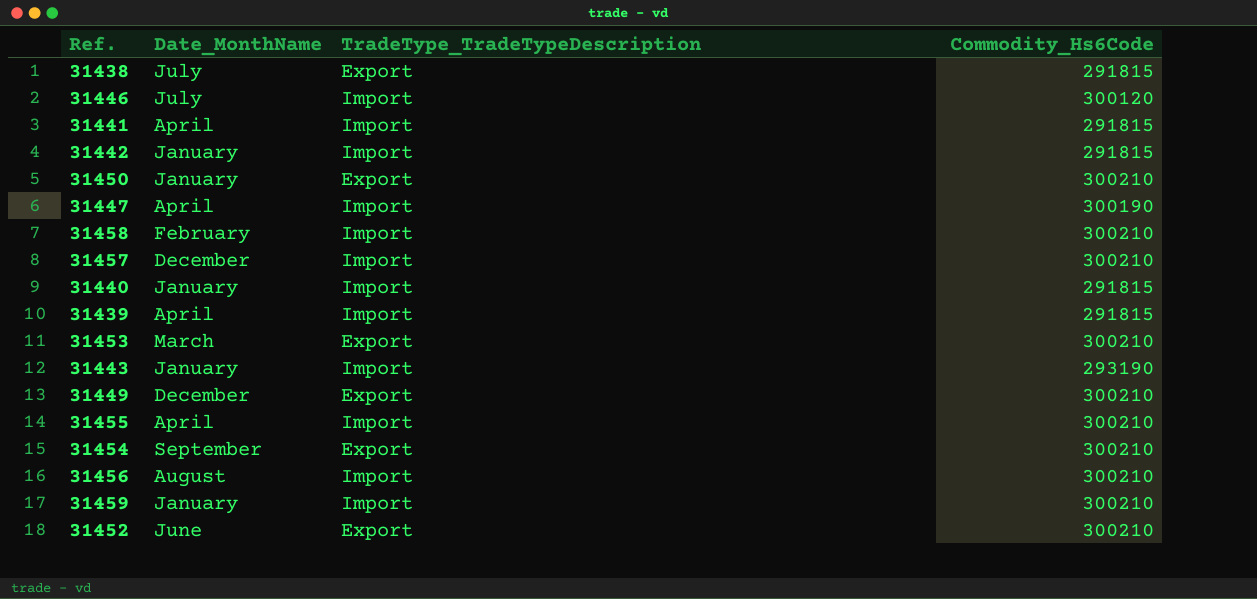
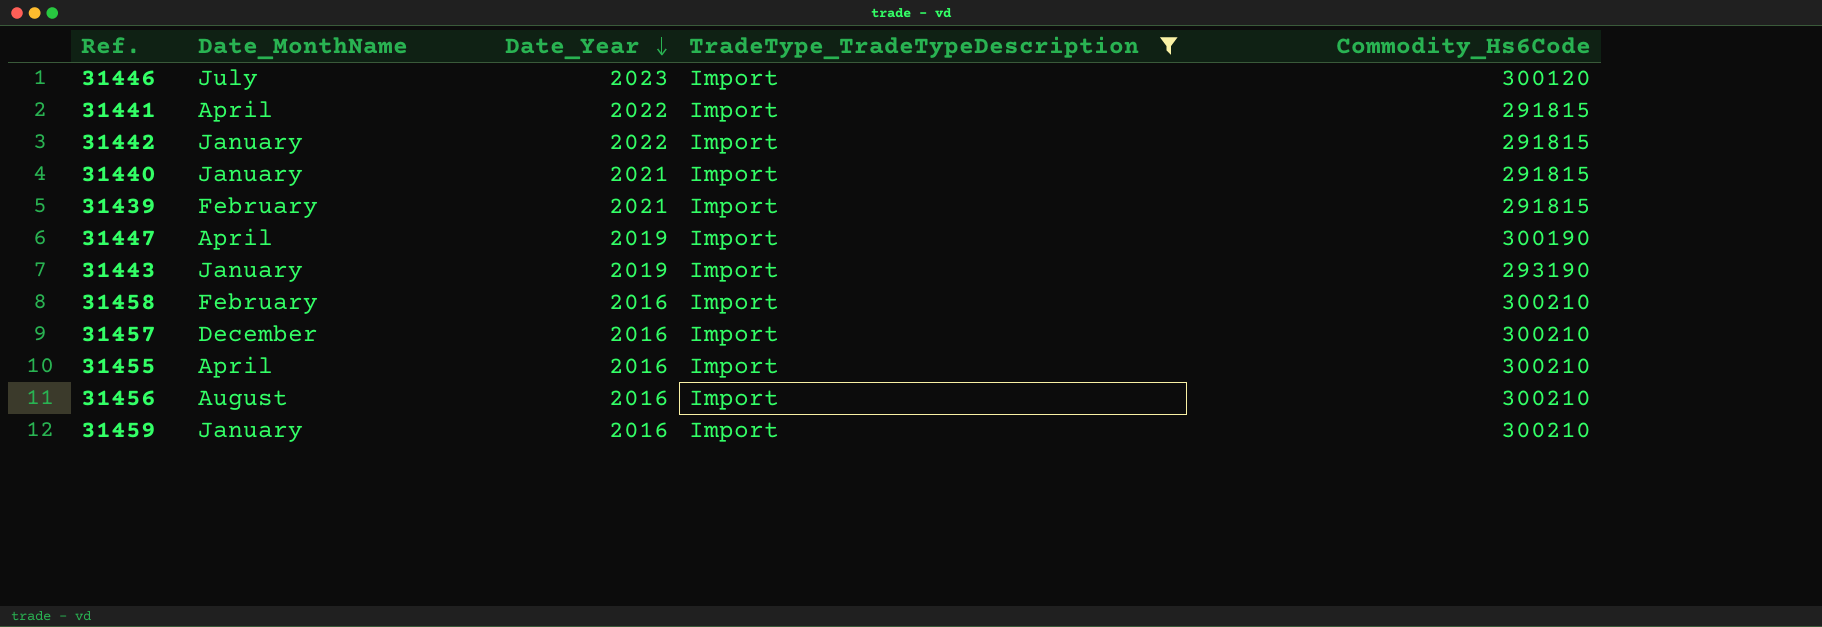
filter: none -> TradeType_TradeTypeDescription = Import
row order: none -> Date_Year descending
column Date_Year | position: none -> 3
31439 | Date_MonthName: April -> February

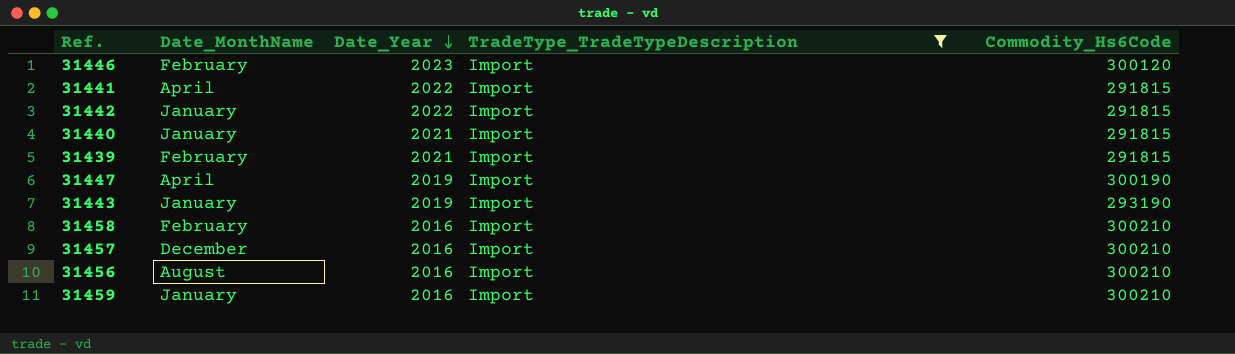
row 31455: April | 2016 | Import | 300210 -> none
31446 | Date_MonthName: July -> February

